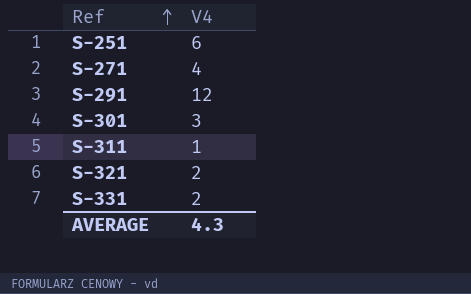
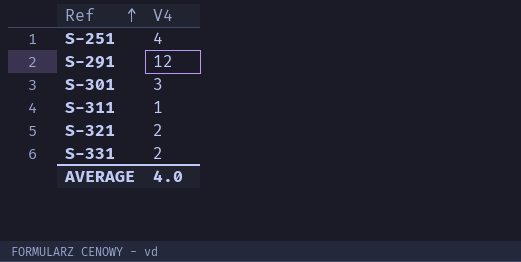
row S-271: 4 -> none
S-251 | V4: 6 -> 4
AVERAGE | V4: 4.3 -> 4.0

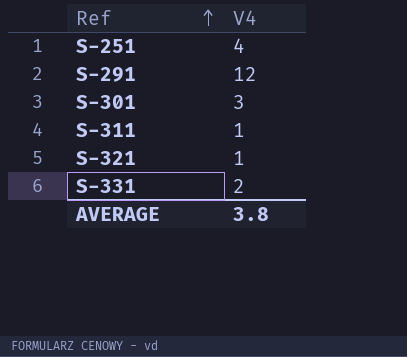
S-321 | V4: 2 -> 1
AVERAGE | V4: 4.0 -> 3.8

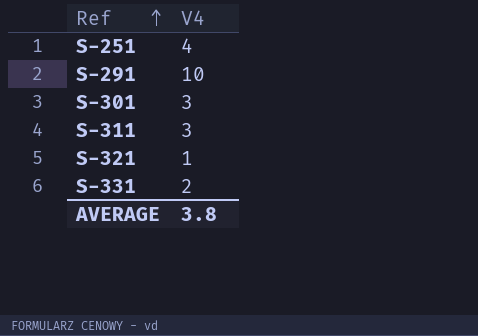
S-291 | V4: 12 -> 10
S-311 | V4: 1 -> 3

